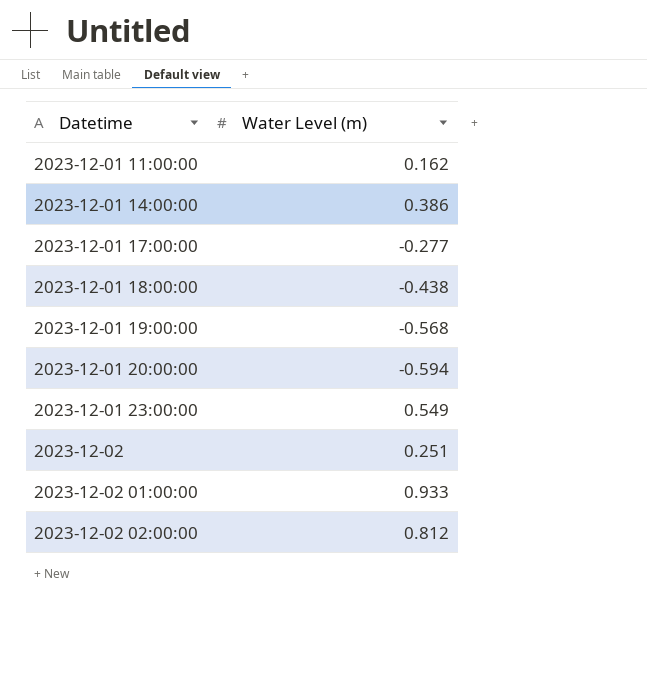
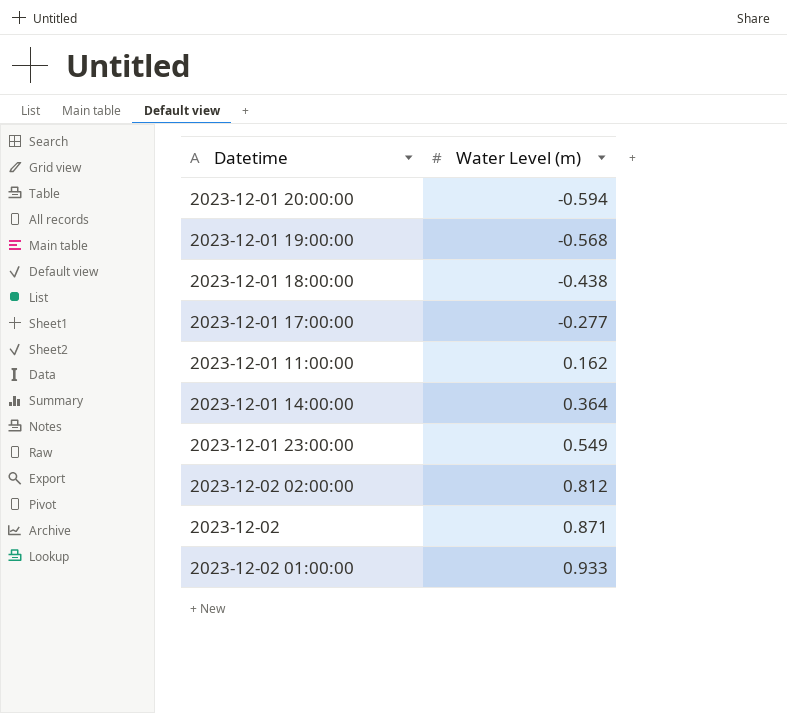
row order: Datetime ascending -> Water Level (m) ascending
2023-12-01 14:00:00 | Water Level (m): 0.386 -> 0.364
2023-12-02 | Water Level (m): 0.251 -> 0.871

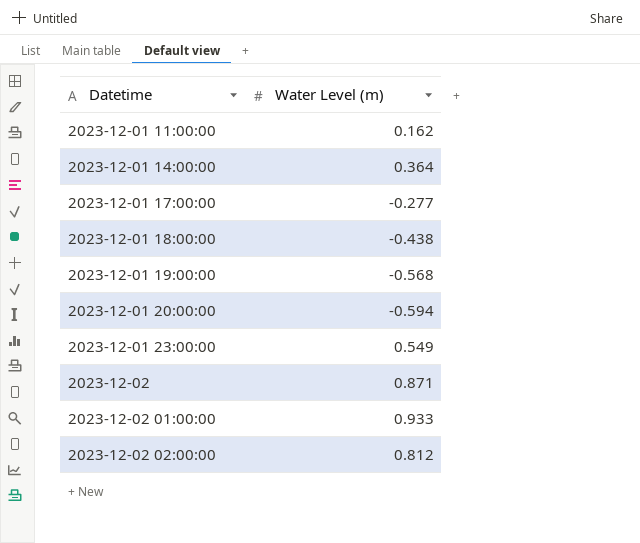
row order: Water Level (m) ascending -> Datetime ascending

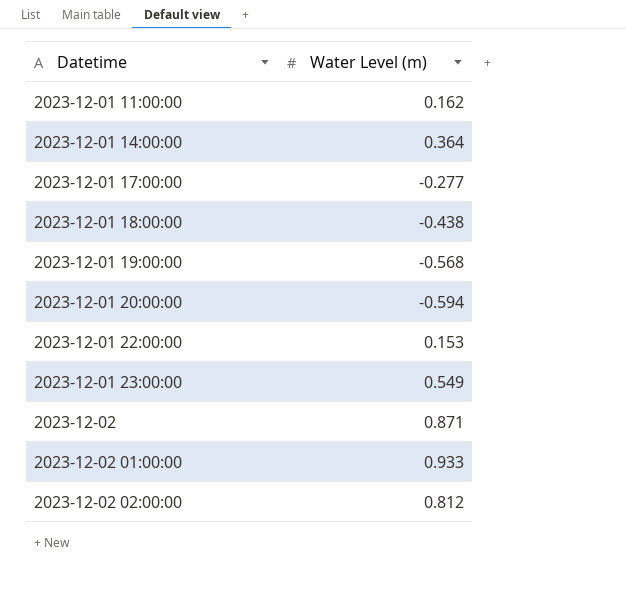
row 2023-12-01 22:00:00: none -> 0.153

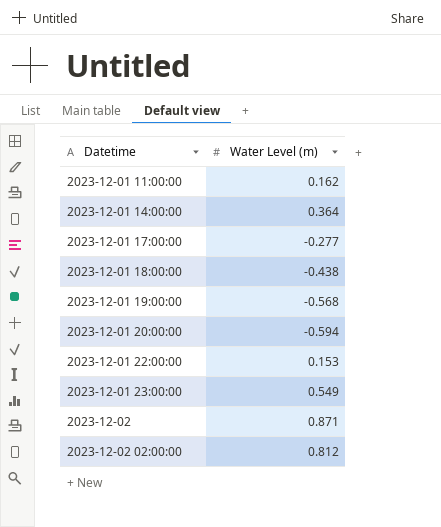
row 2023-12-02 01:00:00: 0.933 -> none

